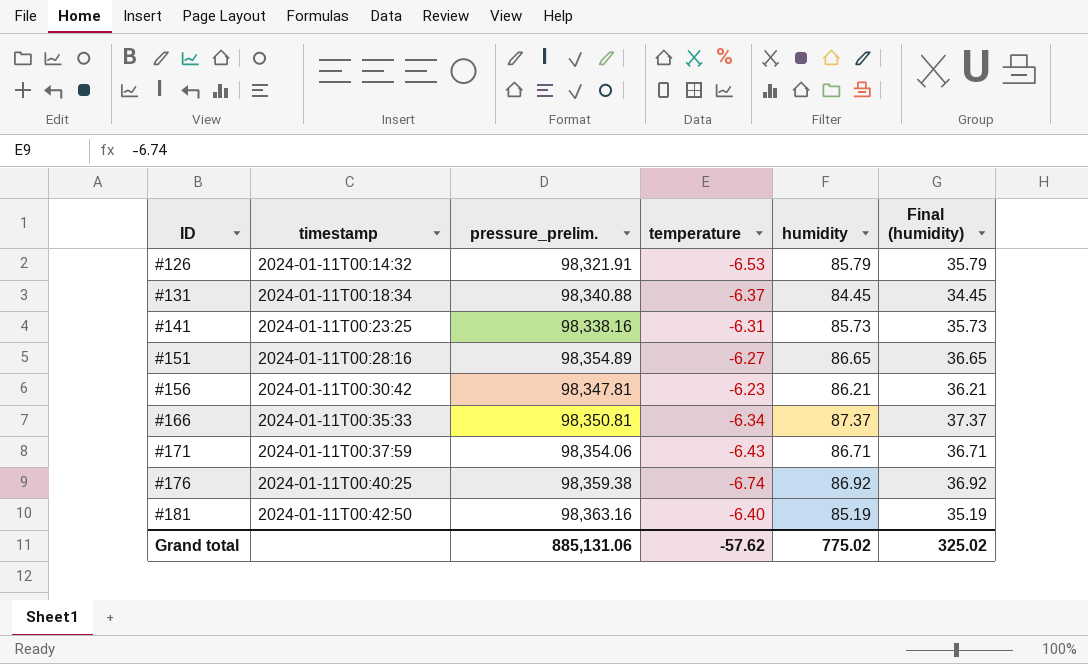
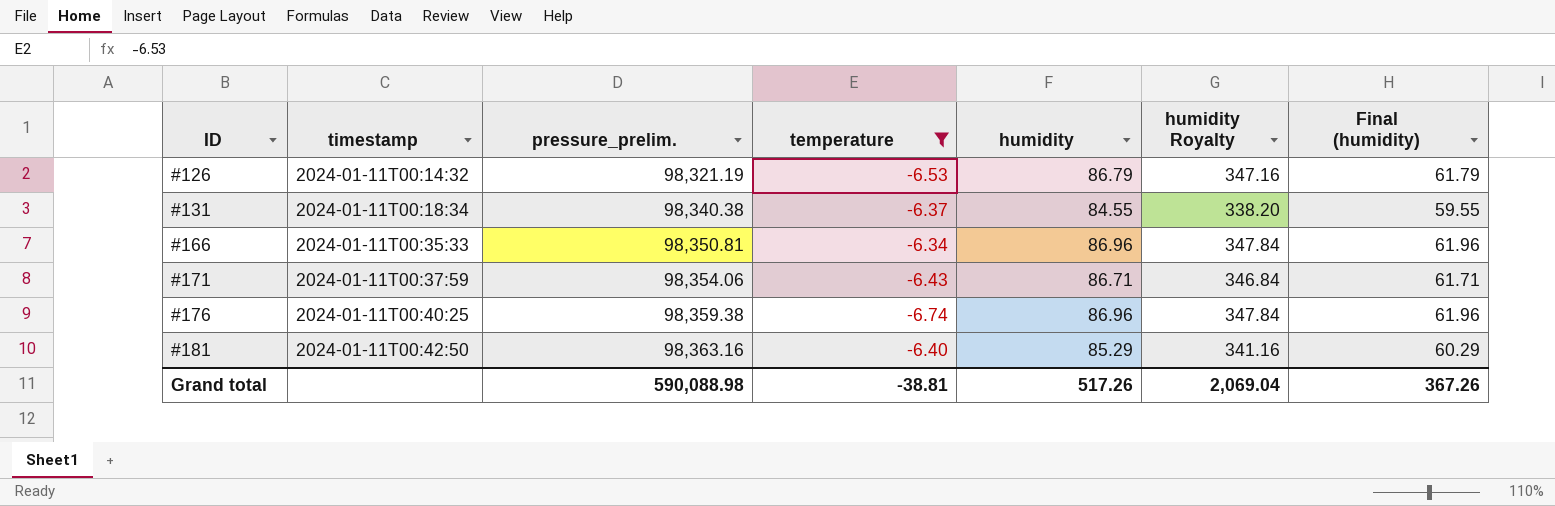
filter: none -> temperature <= -6.34
column humidity Royalty | formula: none -> [humidity] * 4
column Final (humidity) | formula: [humidity] - 50 -> [humidity] - 25
#126 | pressure_prelim.: 98,321.91 -> 98,321.19
#126 | humidity: 85.79 -> 86.79
#131 | pressure_prelim.: 98,340.88 -> 98,340.38
#131 | humidity: 84.45 -> 84.55
#166 | humidity: 87.37 -> 86.96
#176 | humidity: 86.92 -> 86.96
#181 | humidity: 85.19 -> 85.29
Grand total | pressure_prelim.: 885,131.06 -> 590,088.98
Grand total | temperature: -57.62 -> -38.81
Grand total | humidity: 775.02 -> 517.26
Grand total | Final (humidity): 325.02 -> 367.26

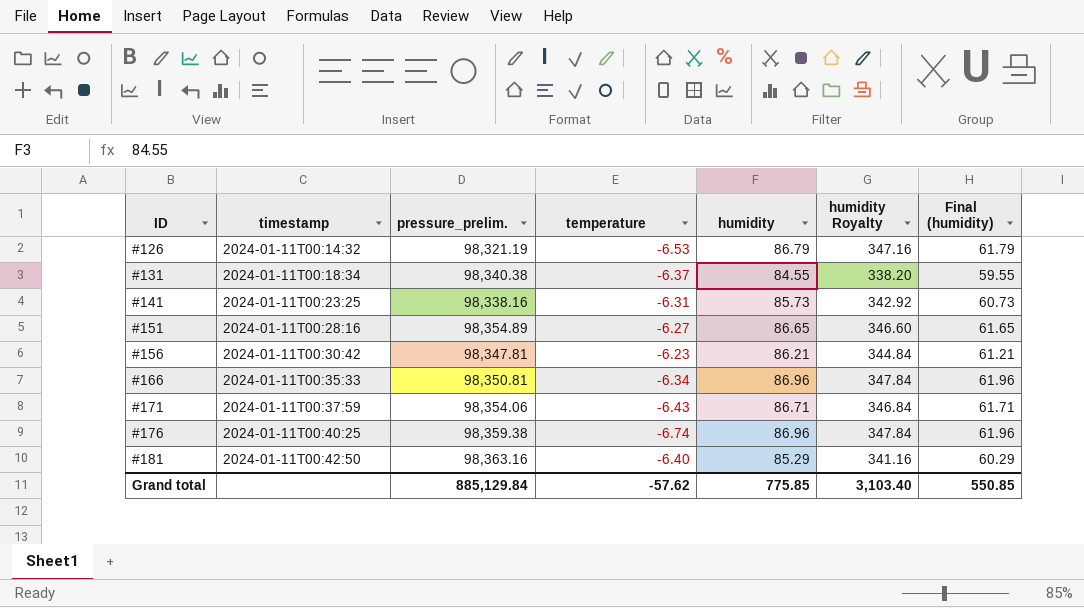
filter: temperature <= -6.34 -> none
Grand total | pressure_prelim.: 590,088.98 -> 885,129.84
Grand total | temperature: -38.81 -> -57.62
Grand total | humidity: 517.26 -> 775.85
Grand total | humidity Royalty: 2,069.04 -> 3,103.40
Grand total | Final (humidity): 367.26 -> 550.85

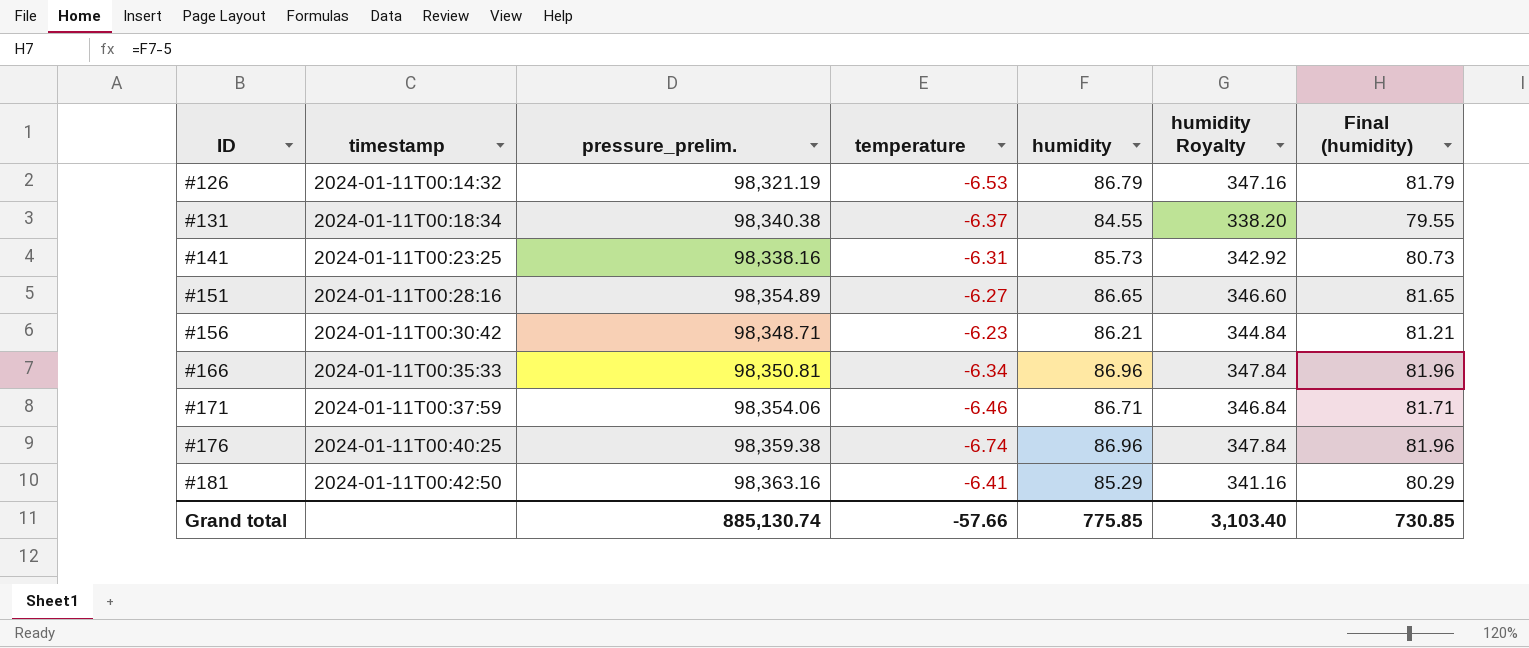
column Final (humidity) | formula: [humidity] - 25 -> [humidity] - 5
#156 | pressure_prelim.: 98,347.81 -> 98,348.71
#171 | temperature: -6.43 -> -6.46
#181 | temperature: -6.40 -> -6.41
Grand total | pressure_prelim.: 885,129.84 -> 885,130.74
Grand total | temperature: -57.62 -> -57.66
Grand total | Final (humidity): 550.85 -> 730.85

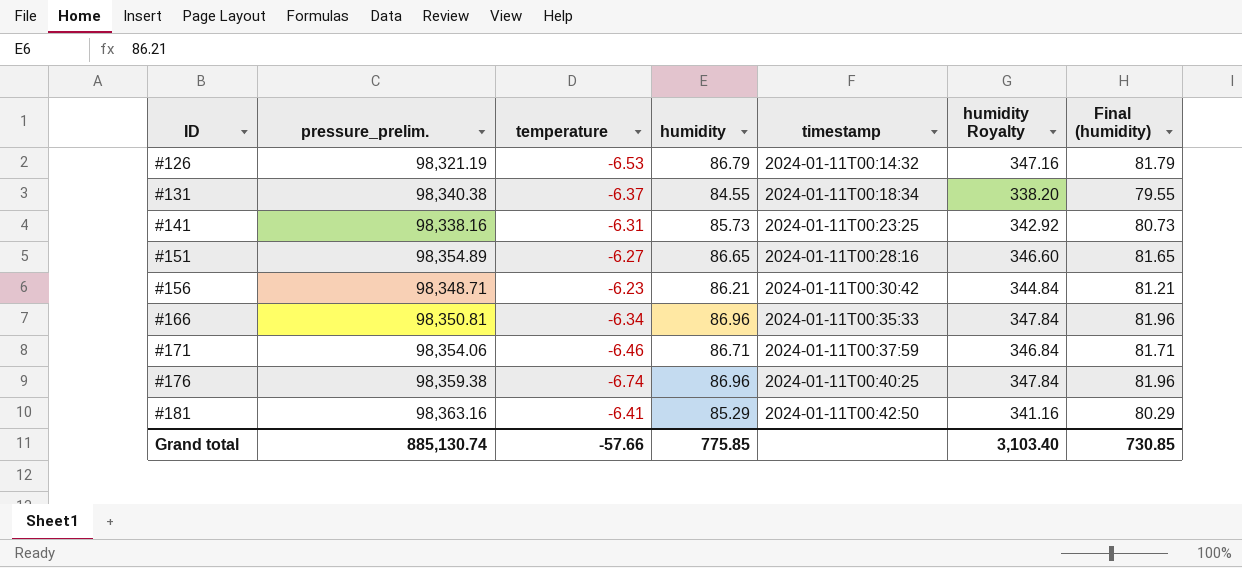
column timestamp | position: 2 -> 5

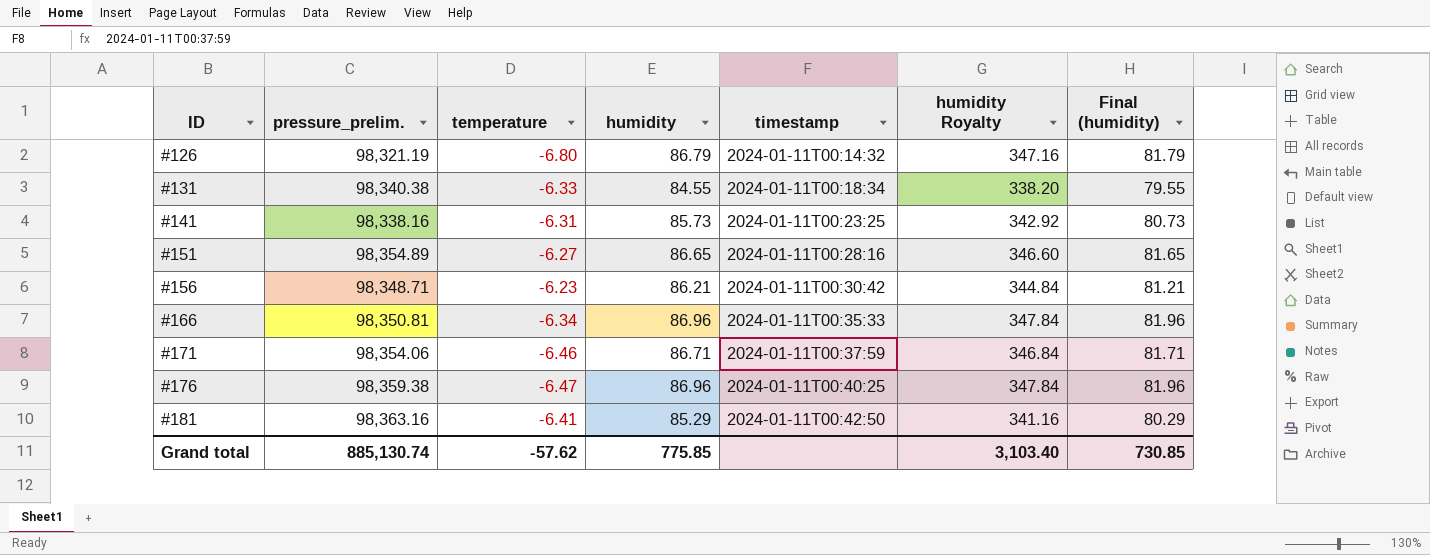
#126 | temperature: -6.53 -> -6.80
#131 | temperature: -6.37 -> -6.33
#176 | temperature: -6.74 -> -6.47
Grand total | temperature: -57.66 -> -57.62

